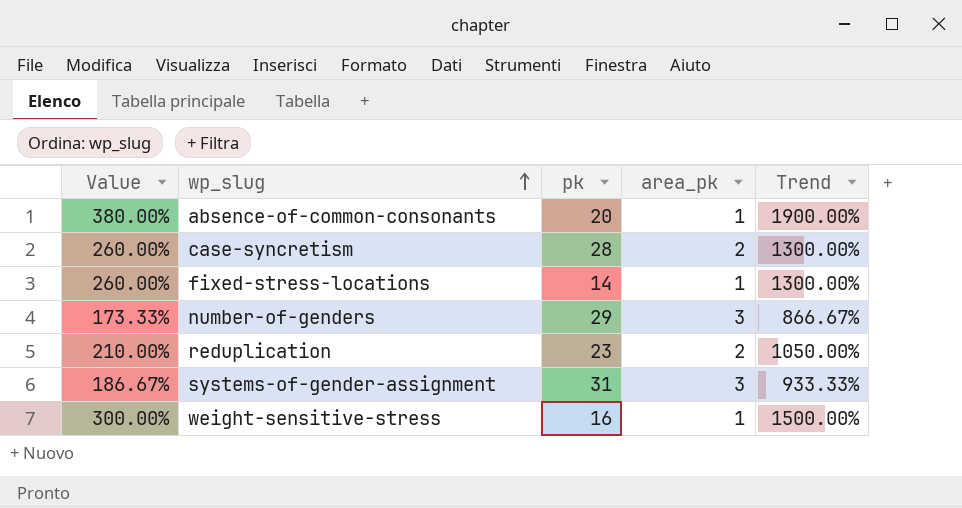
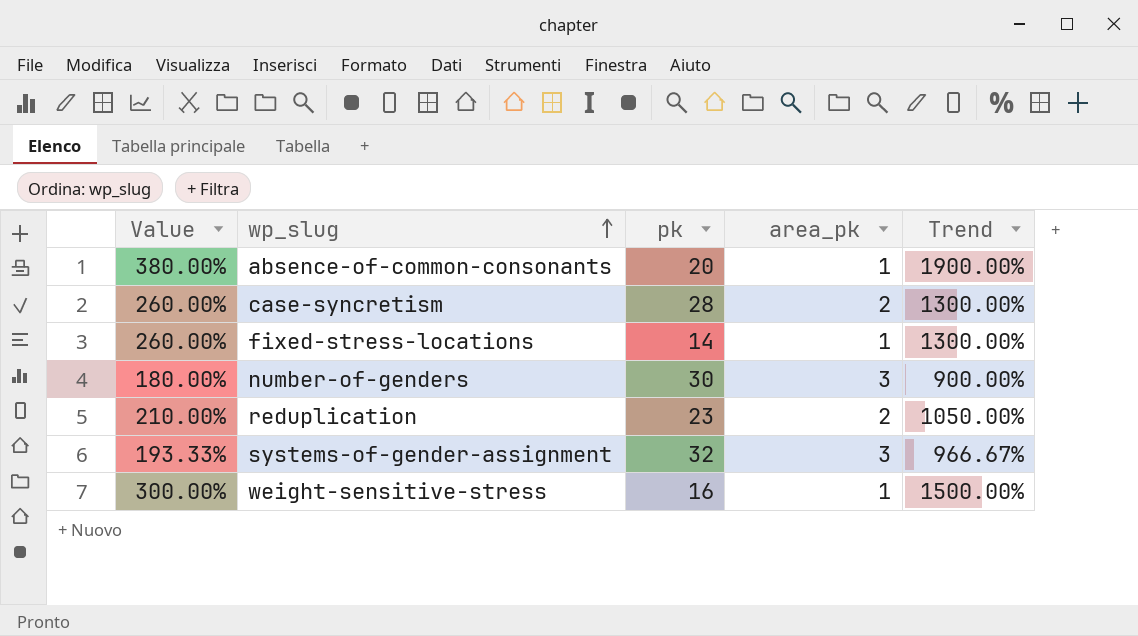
number-of-genders | Value: 173.33% -> 180.00%
number-of-genders | pk: 29 -> 30
number-of-genders | Trend: 866.67% -> 900.00%
systems-of-gender-assignment | Value: 186.67% -> 193.33%
systems-of-gender-assignment | pk: 31 -> 32
systems-of-gender-assignment | Trend: 933.33% -> 966.67%

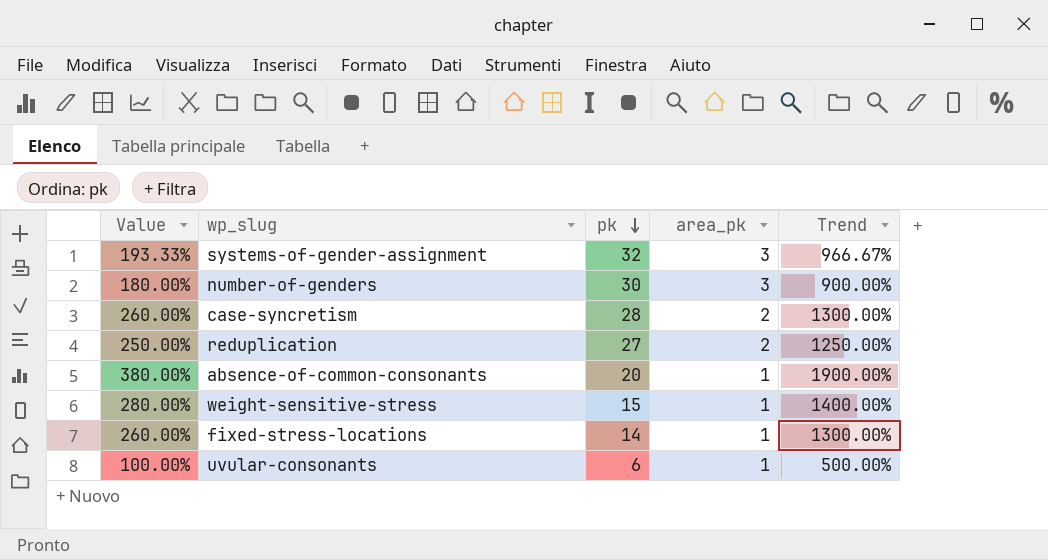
row order: wp_slug ascending -> pk descending
reduplication | Value: 210.00% -> 250.00%
reduplication | pk: 23 -> 27
reduplication | Trend: 1050.00% -> 1250.00%
weight-sensitive-stress | Value: 300.00% -> 280.00%
weight-sensitive-stress | pk: 16 -> 15
weight-sensitive-stress | Trend: 1500.00% -> 1400.00%
row uvular-consonants: none -> 100.00% | 6 | 1 | 500.00%

